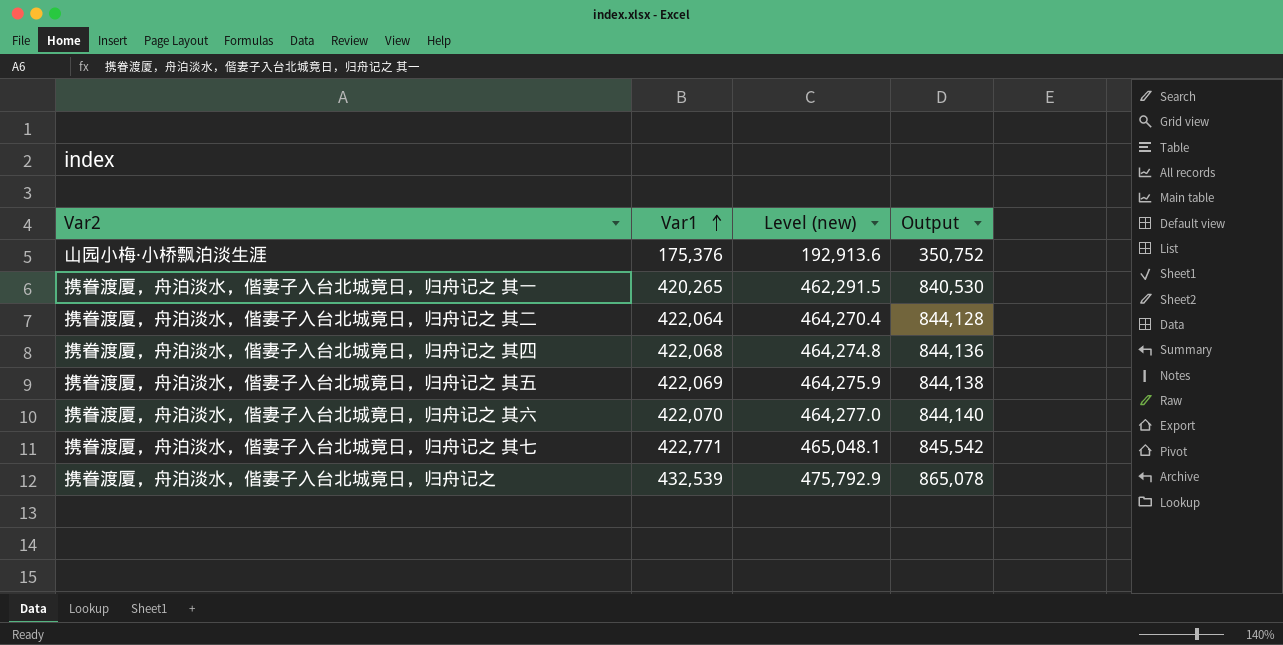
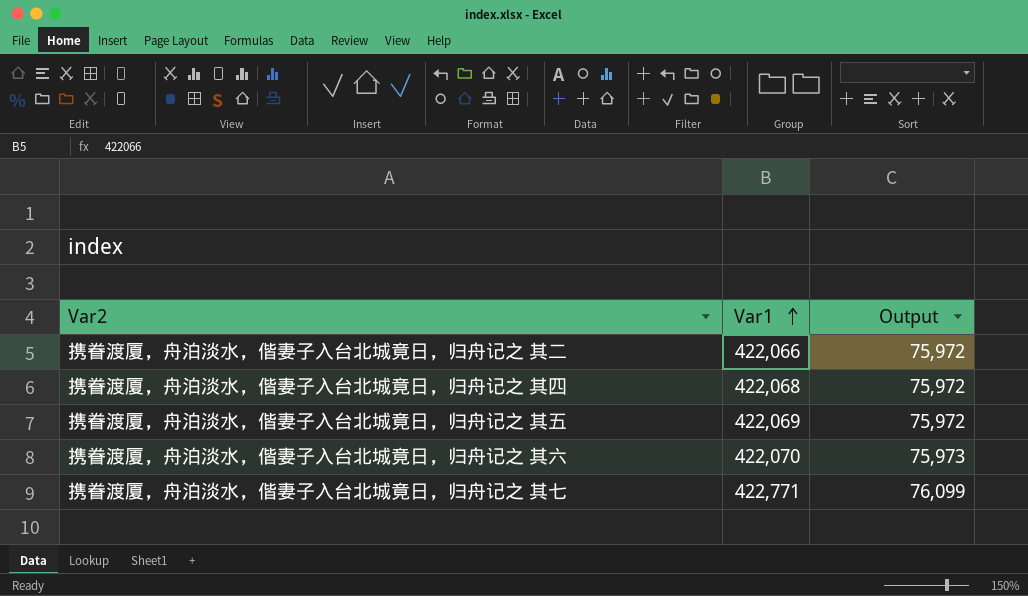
column Level (new) | formula: [Var1] * 1.1 -> none
column Output | formula: [Var1] * 2 -> [Var1] * 0.18
row 山园小梅·小桥飘泊淡生涯: 175,376 | 192,913.6 | 350,752 -> none
row 携眷渡厦，舟泊淡水，偕妻子入台北城竟日，归舟记之 其一: 420,265 | 462,291.5 | 840,530 -> none
row 携眷渡厦，舟泊淡水，偕妻子入台北城竟日，归舟记之: 432,539 | 475,792.9 | 865,078 -> none
携眷渡厦，舟泊淡水，偕妻子入台北城竟日，归舟记之 其二 | Var1: 422,064 -> 422,066

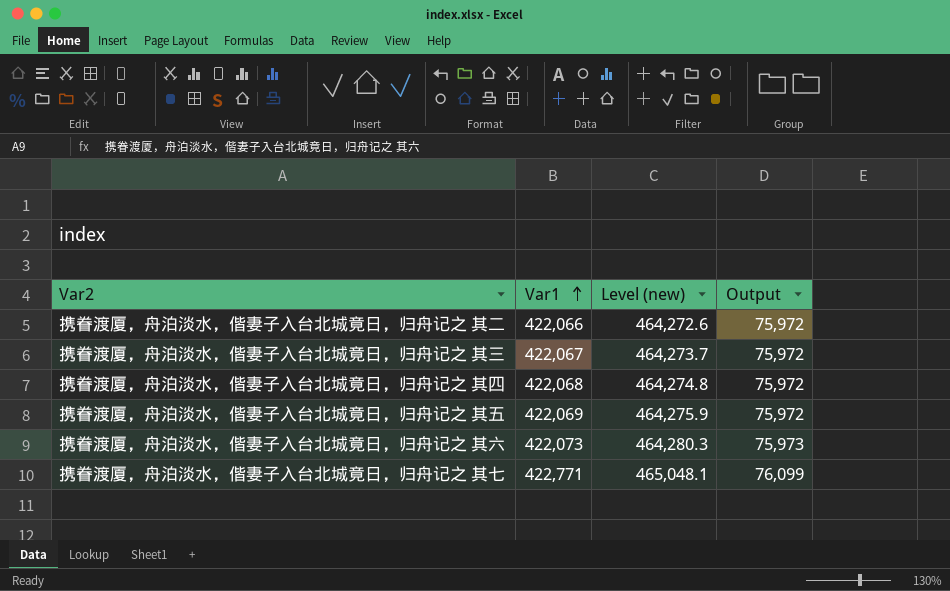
column Level (new) | formula: none -> [Var1] * 1.1
row 携眷渡厦，舟泊淡水，偕妻子入台北城竟日，归舟记之 其三: none -> 422,067 | 464,273.7 | 75,972
携眷渡厦，舟泊淡水，偕妻子入台北城竟日，归舟记之 其六 | Var1: 422,070 -> 422,073

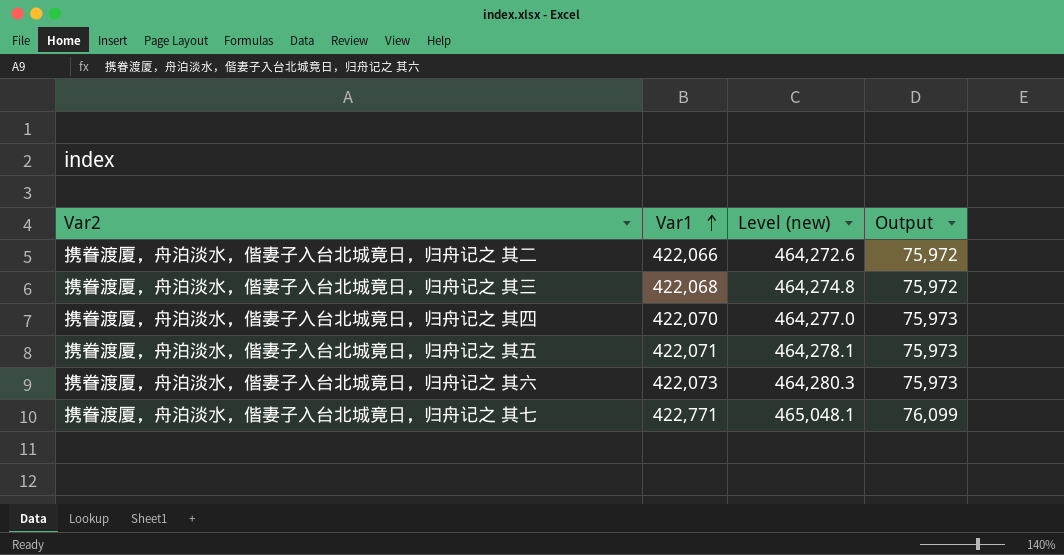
携眷渡厦，舟泊淡水，偕妻子入台北城竟日，归舟记之 其三 | Var1: 422,067 -> 422,068
携眷渡厦，舟泊淡水，偕妻子入台北城竟日，归舟记之 其三 | Level (new): 464,273.7 -> 464,274.8
携眷渡厦，舟泊淡水，偕妻子入台北城竟日，归舟记之 其四 | Var1: 422,068 -> 422,070
携眷渡厦，舟泊淡水，偕妻子入台北城竟日，归舟记之 其四 | Level (new): 464,274.8 -> 464,277.0
携眷渡厦，舟泊淡水，偕妻子入台北城竟日，归舟记之 其四 | Output: 75,972 -> 75,973
携眷渡厦，舟泊淡水，偕妻子入台北城竟日，归舟记之 其五 | Var1: 422,069 -> 422,071
携眷渡厦，舟泊淡水，偕妻子入台北城竟日，归舟记之 其五 | Level (new): 464,275.9 -> 464,278.1
携眷渡厦，舟泊淡水，偕妻子入台北城竟日，归舟记之 其五 | Output: 75,972 -> 75,973

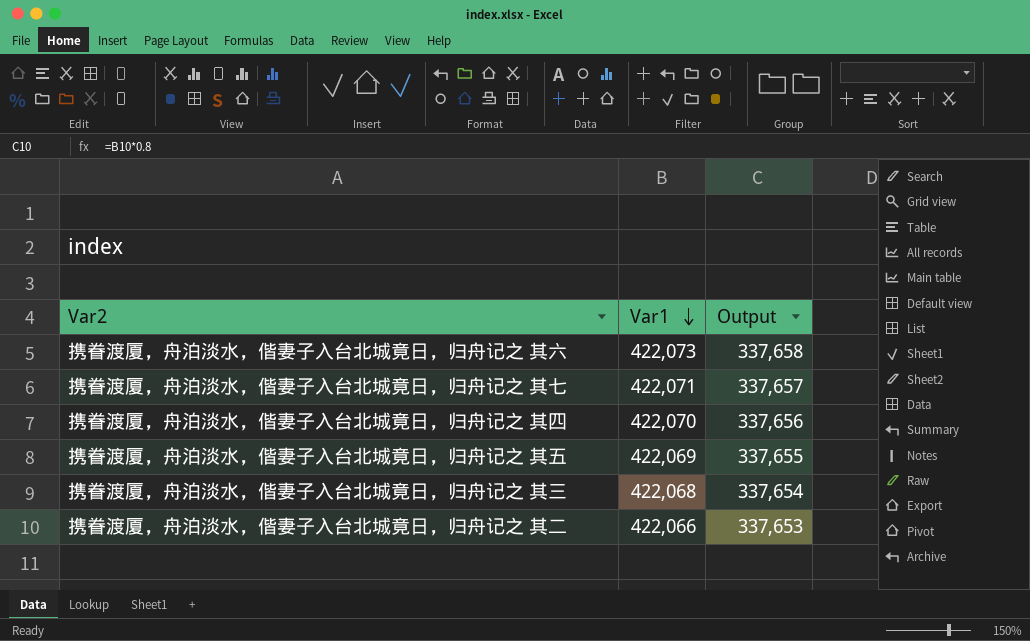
row order: Var1 ascending -> Var1 descending
column Level (new) | formula: [Var1] * 1.1 -> none
column Output | formula: [Var1] * 0.18 -> [Var1] * 0.8
携眷渡厦，舟泊淡水，偕妻子入台北城竟日，归舟记之 其七 | Var1: 422,771 -> 422,071
携眷渡厦，舟泊淡水，偕妻子入台北城竟日，归舟记之 其五 | Var1: 422,071 -> 422,069

